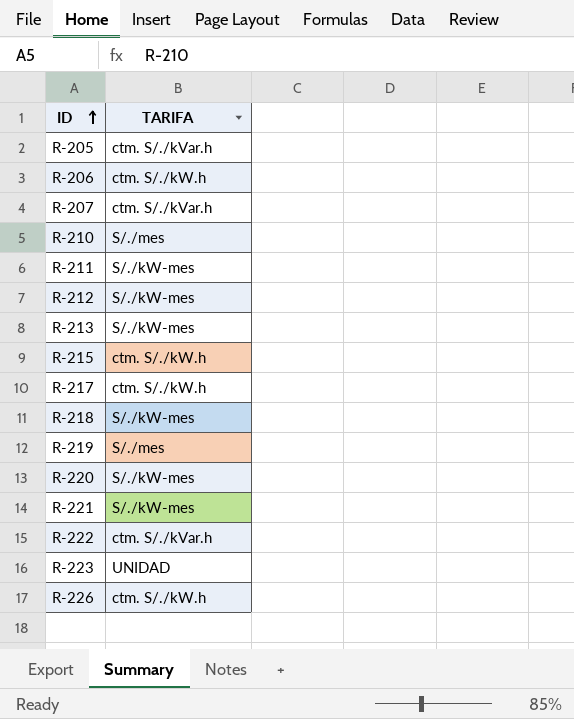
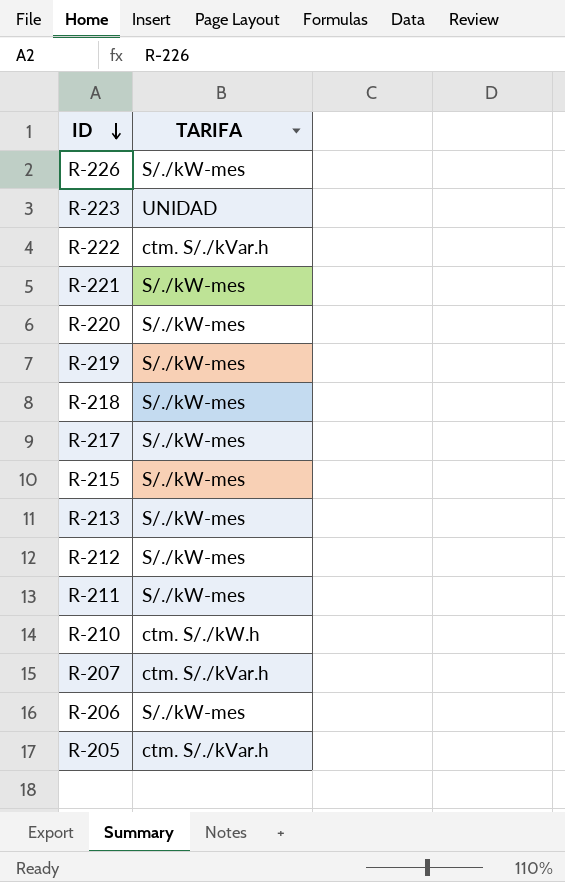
row order: ID ascending -> ID descending
R-226 | TARIFA: ctm. S/./kW.h -> S/./kW-mes
R-219 | TARIFA: S/./mes -> S/./kW-mes
R-217 | TARIFA: ctm. S/./kW.h -> S/./kW-mes
R-215 | TARIFA: ctm. S/./kW.h -> S/./kW-mes
R-210 | TARIFA: S/./mes -> ctm. S/./kW.h
R-206 | TARIFA: ctm. S/./kW.h -> S/./kW-mes

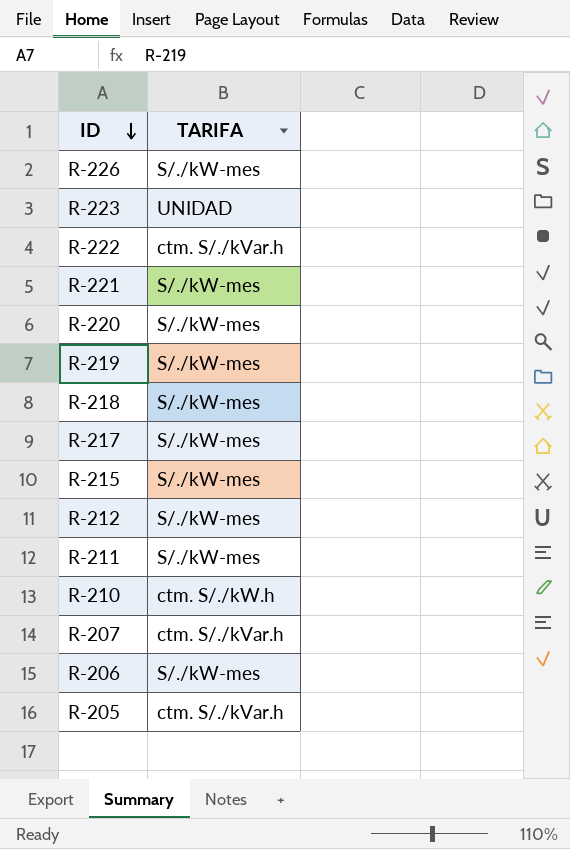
row R-213: S/./kW-mes -> none

